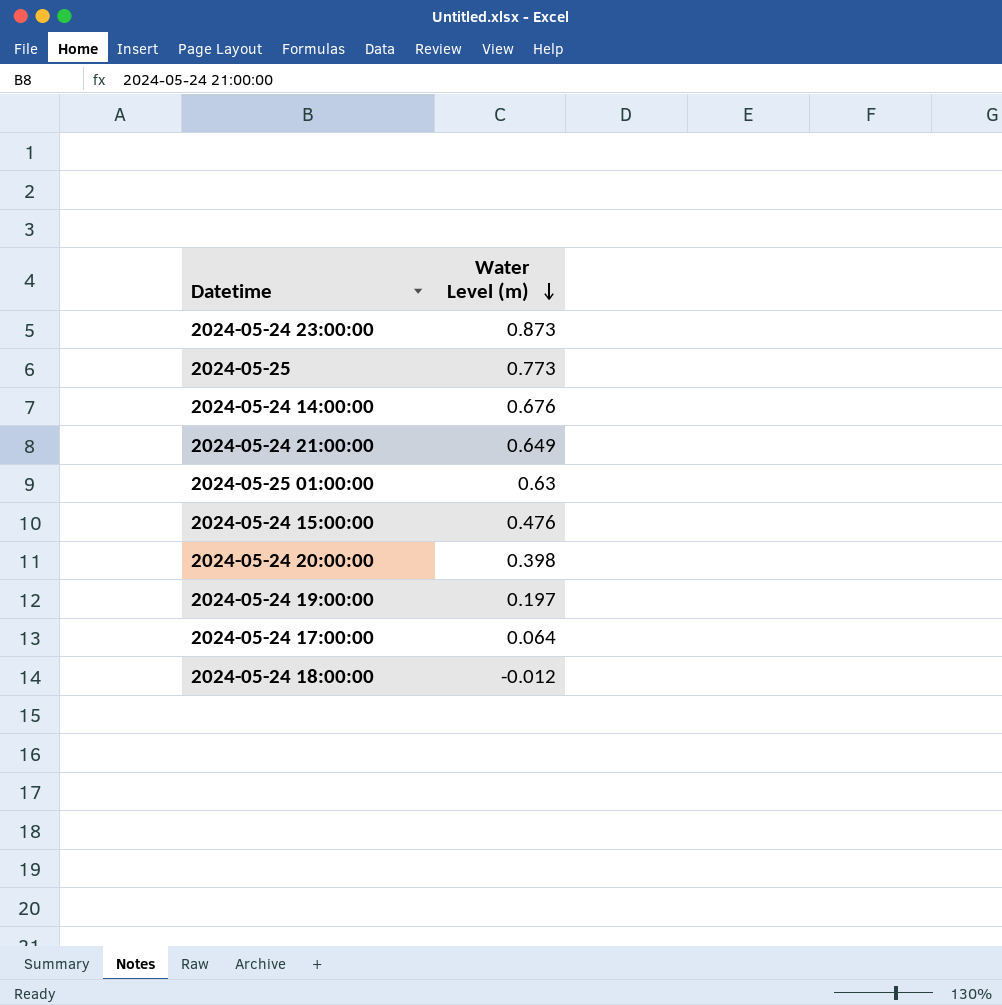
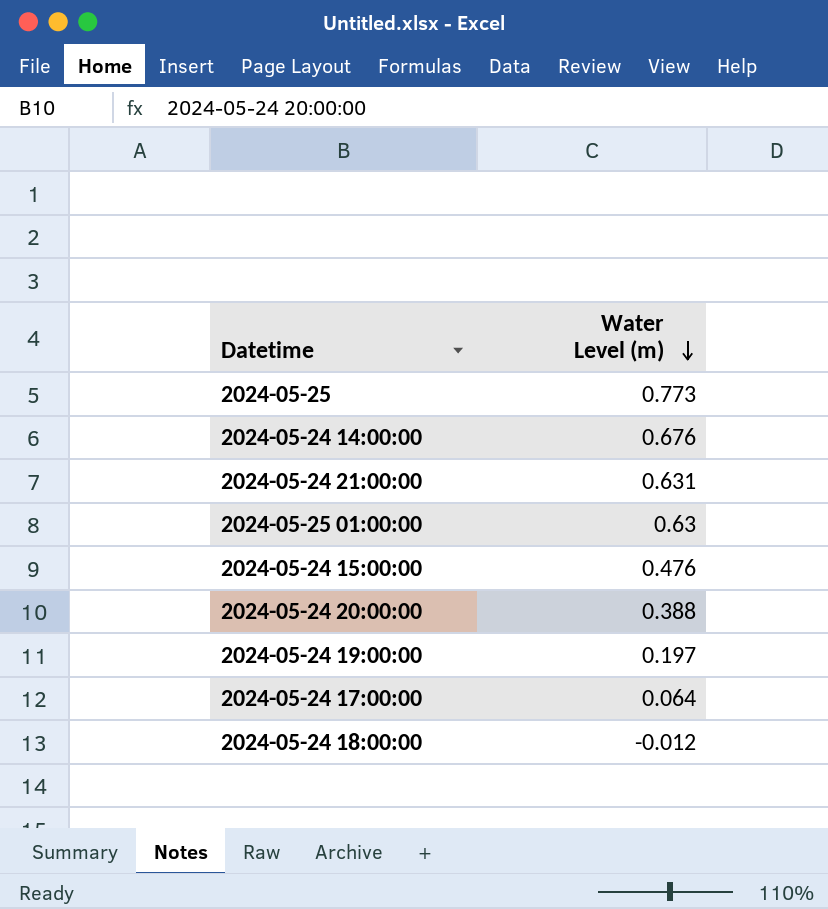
row 2024-05-24 23:00:00: 0.873 -> none
2024-05-24 21:00:00 | Water Level (m): 0.649 -> 0.631
2024-05-24 20:00:00 | Water Level (m): 0.398 -> 0.388

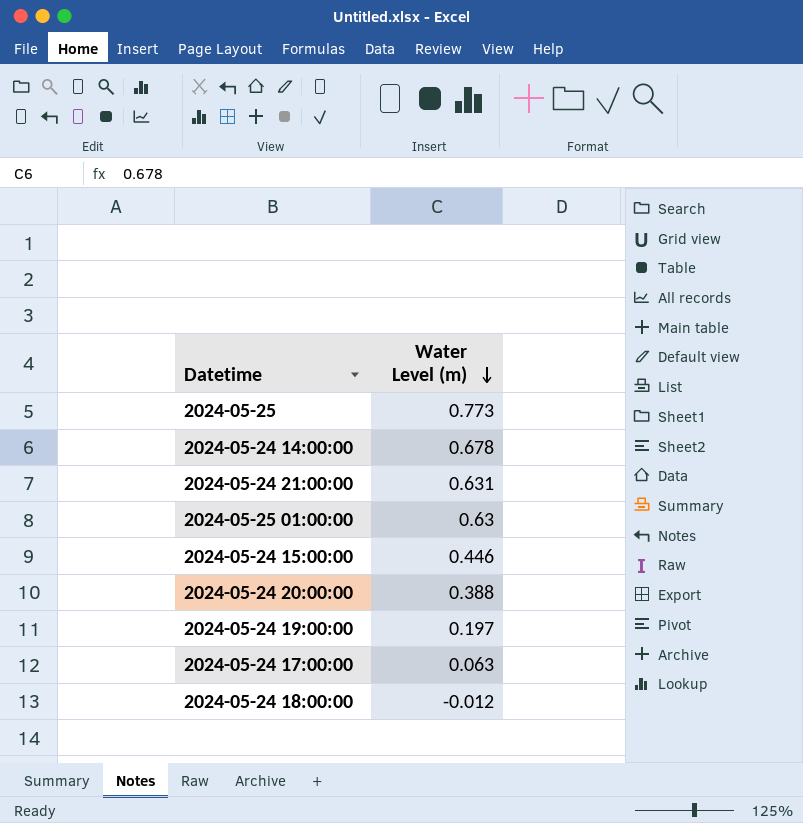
2024-05-24 14:00:00 | Water Level (m): 0.676 -> 0.678
2024-05-24 15:00:00 | Water Level (m): 0.476 -> 0.446
2024-05-24 17:00:00 | Water Level (m): 0.064 -> 0.063

